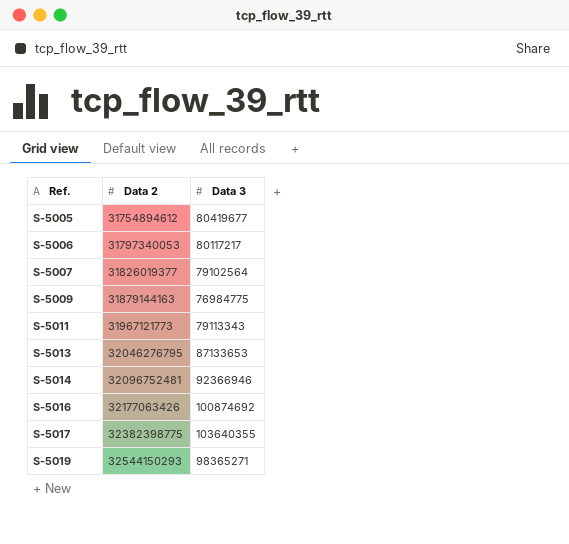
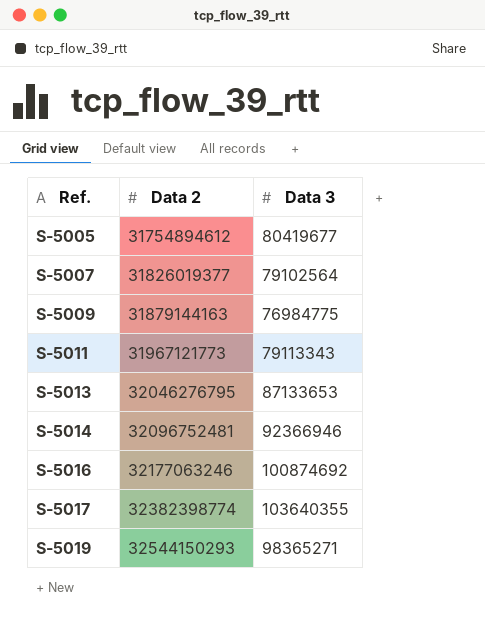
row S-5006: 31797340053 | 80117217 -> none
S-5016 | Data 2: 32177063426 -> 32177063246
S-5017 | Data 2: 32382398775 -> 32382398774

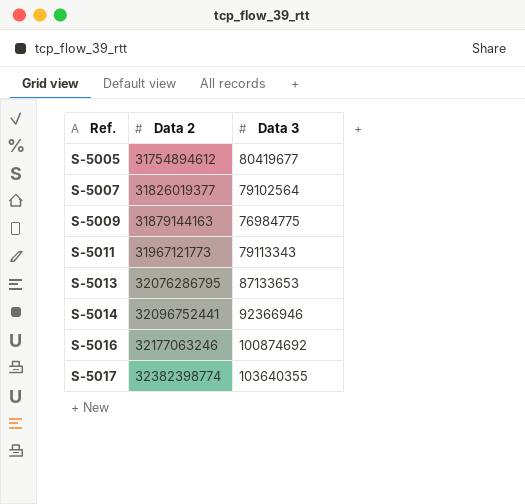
row S-5019: 32544150293 | 98365271 -> none
S-5013 | Data 2: 32046276795 -> 32076286795
S-5014 | Data 2: 32096752481 -> 32096752441

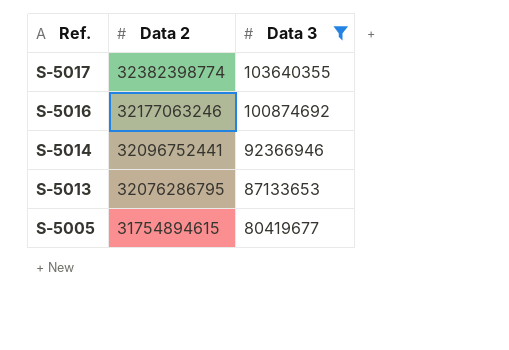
filter: none -> Data 3 >= 80419677
row order: Ref. ascending -> Ref. descending
S-5005 | Data 2: 31754894612 -> 31754894615

